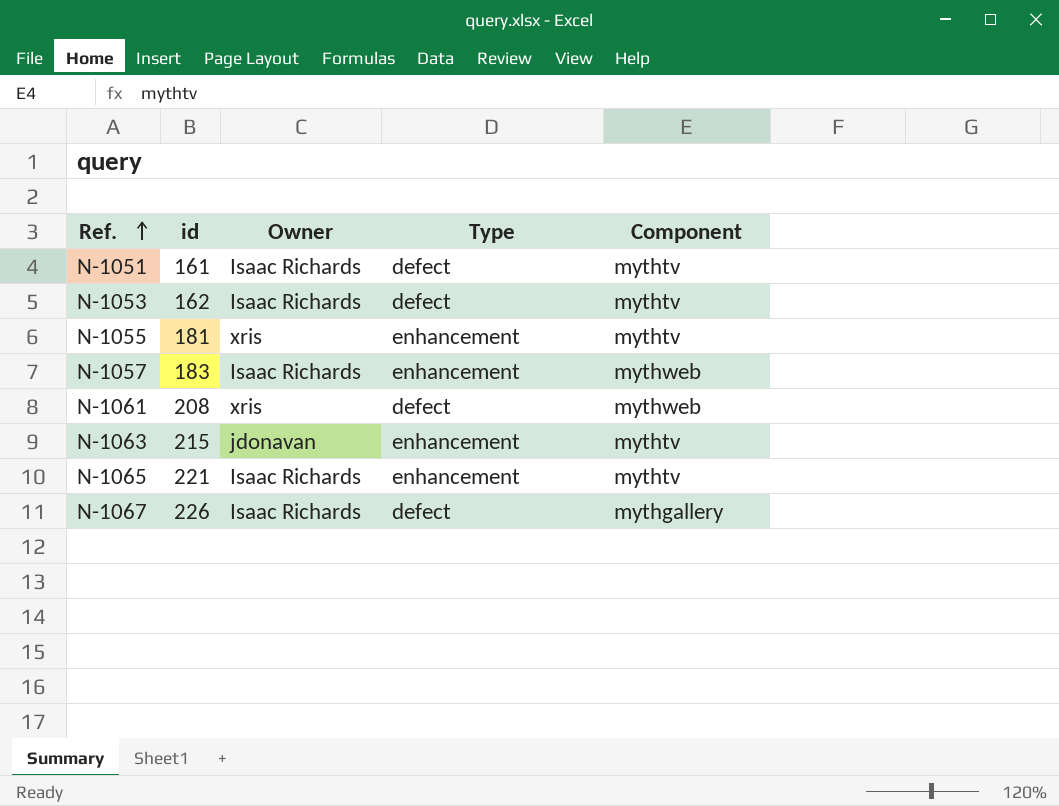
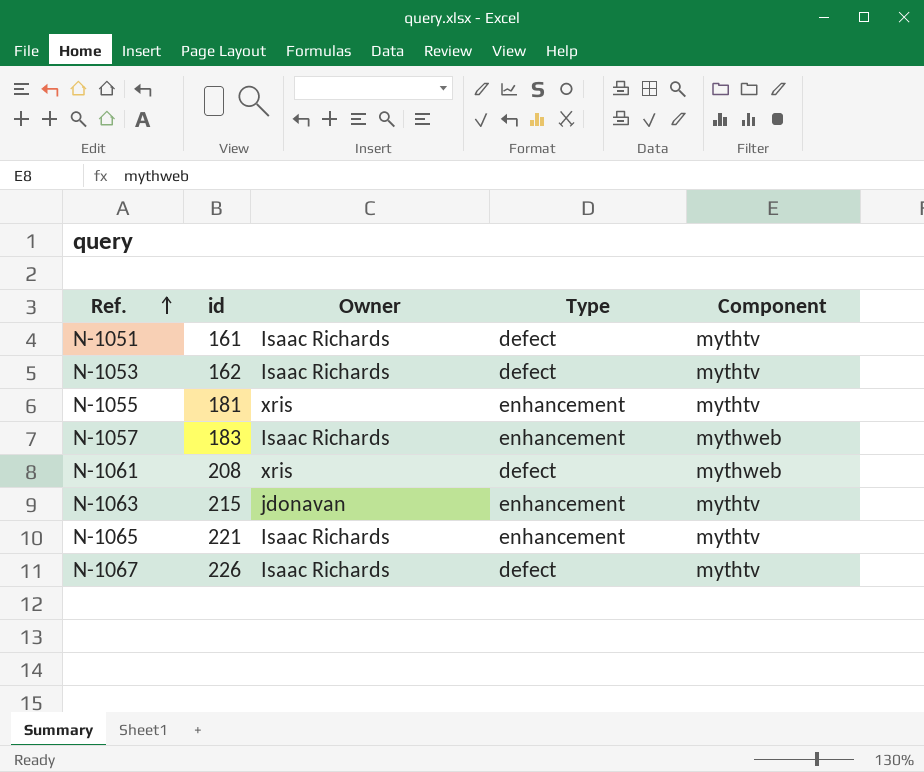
N-1067 | Component: mythgallery -> mythtv

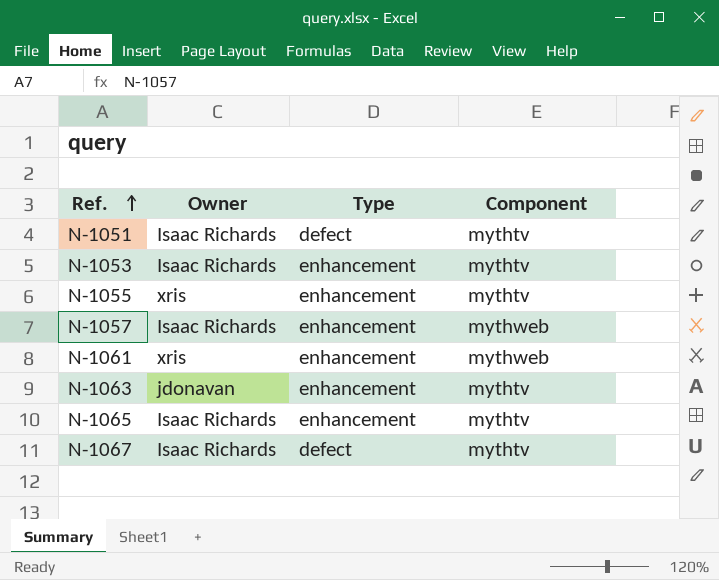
column id | position: 2 -> none
N-1053 | Type: defect -> enhancement
N-1061 | Type: defect -> enhancement

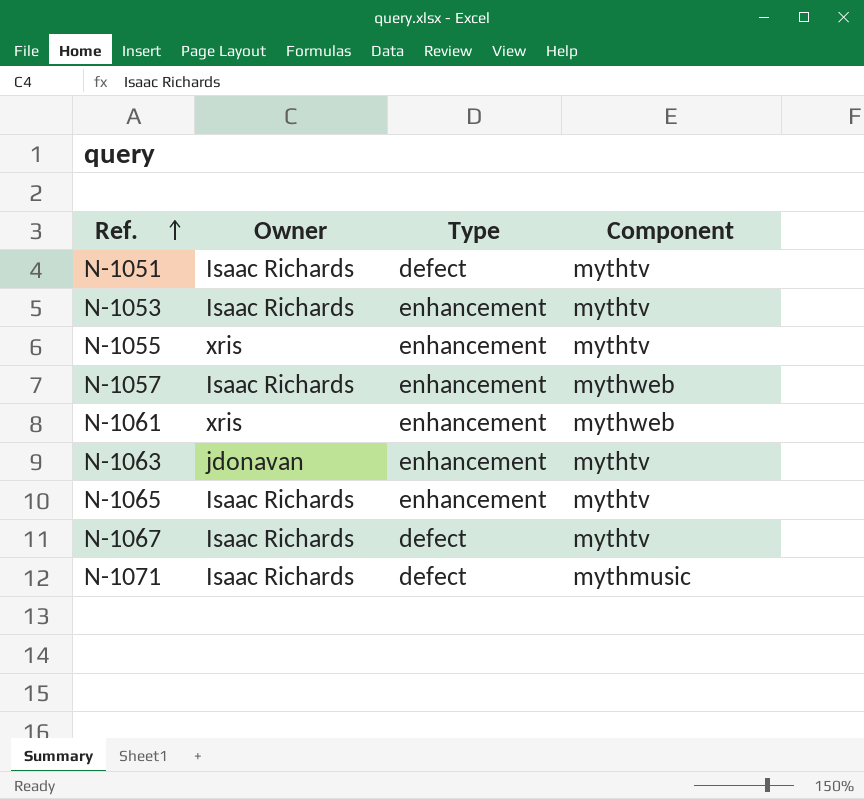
row N-1071: none -> Isaac Richards | defect | mythmusic

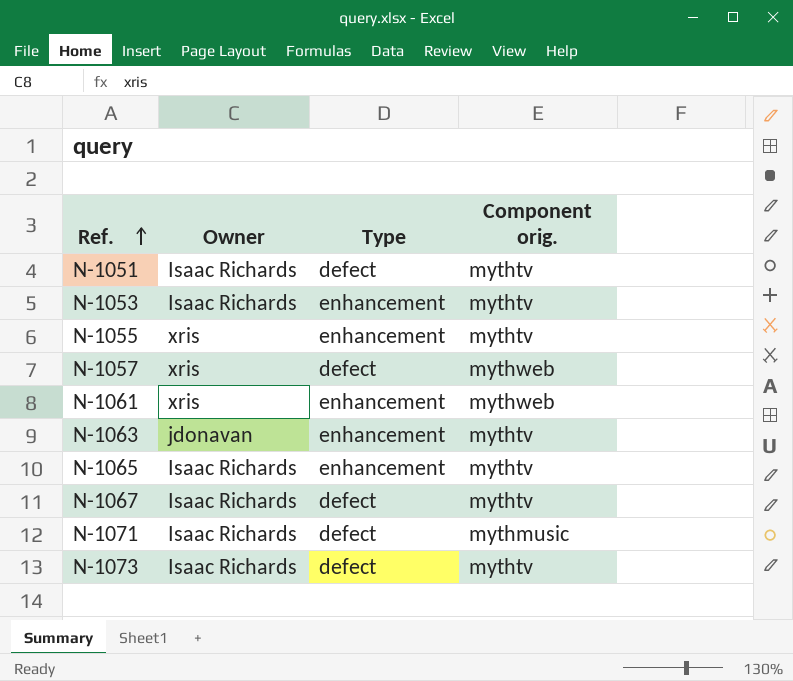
column name: Component -> Component orig.
N-1057 | Owner: Isaac Richards -> xris
N-1057 | Type: enhancement -> defect
row N-1073: none -> Isaac Richards | defect | mythtv

